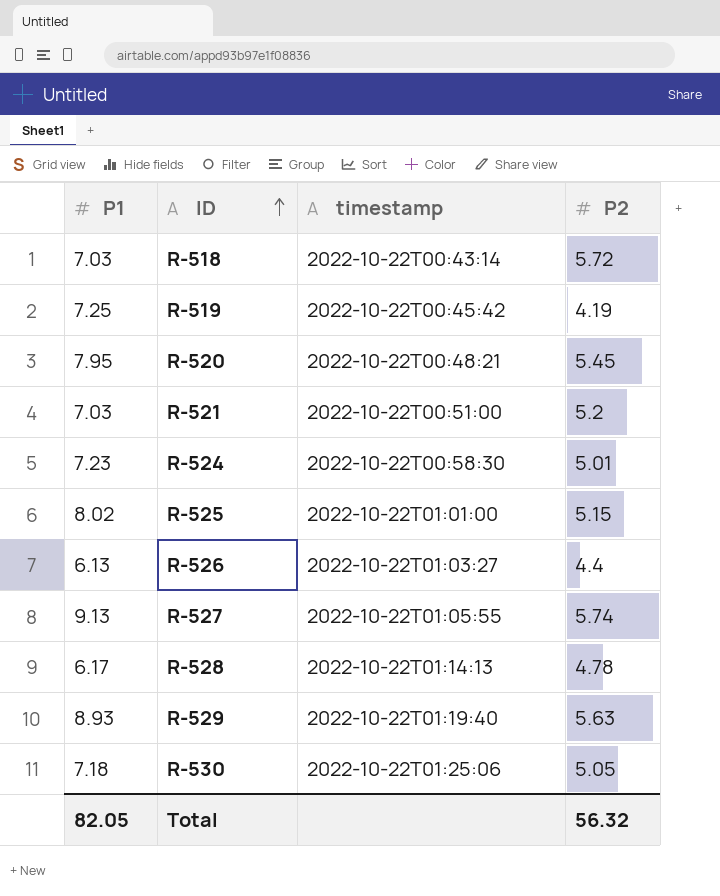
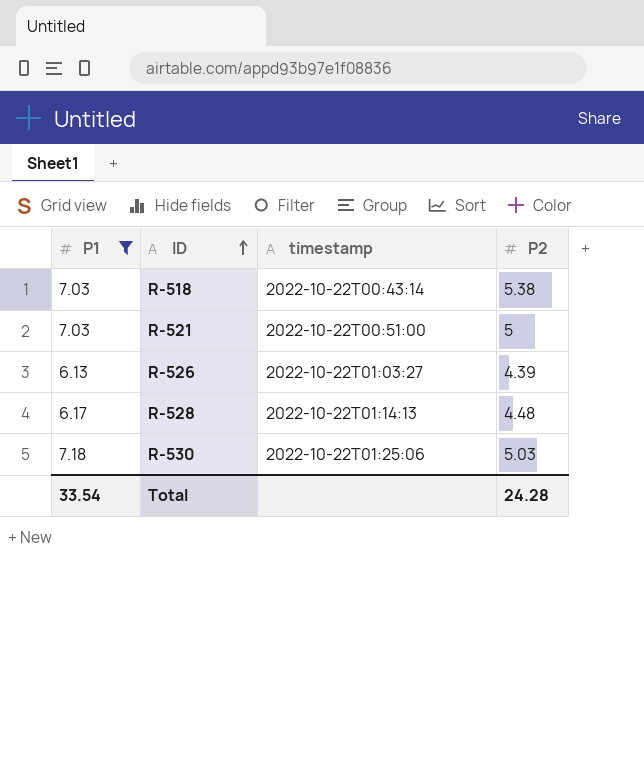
filter: none -> P1 <= 7.18
R-518 | P2: 5.72 -> 5.38
R-521 | P2: 5.2 -> 5
R-526 | P2: 4.4 -> 4.39
R-528 | P2: 4.78 -> 4.48
R-530 | P2: 5.05 -> 5.03
Total | P1: 82.05 -> 33.54
Total | P2: 56.32 -> 24.28

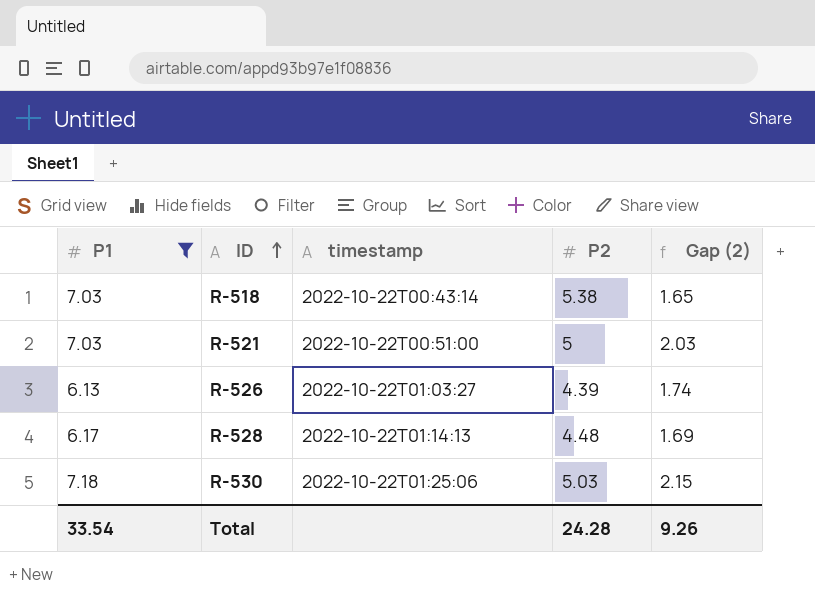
column Gap (2) | formula: none -> [P1] - [P2]

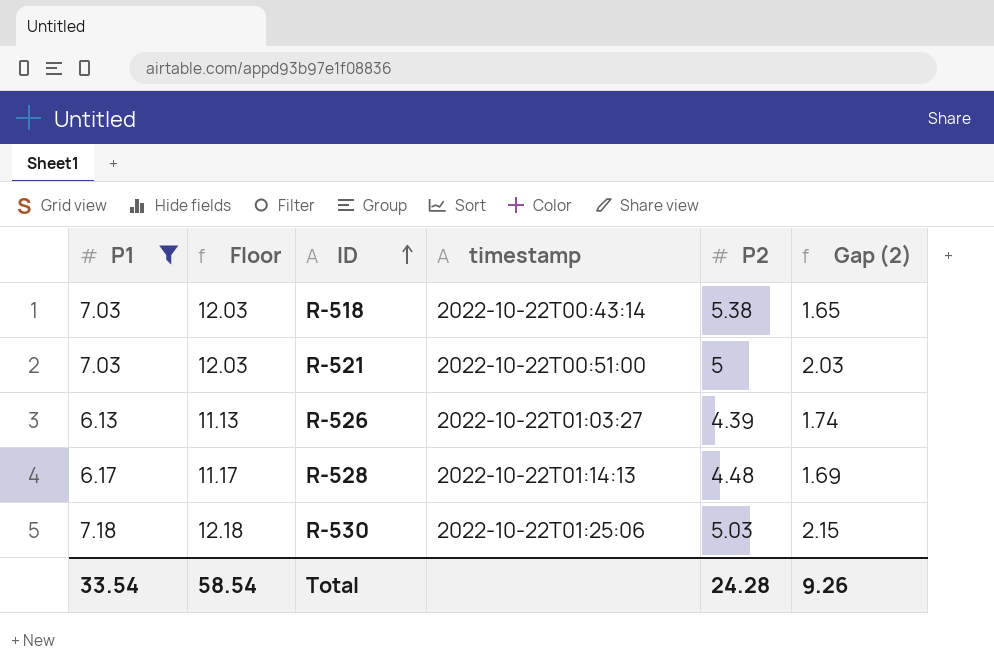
column Floor | formula: none -> [P1] + 5

